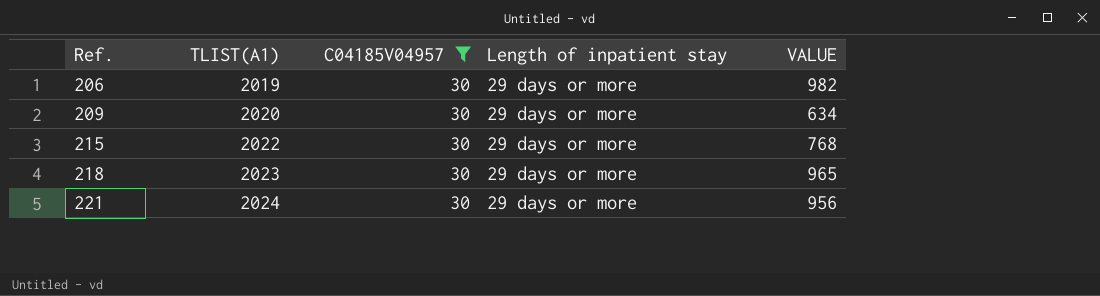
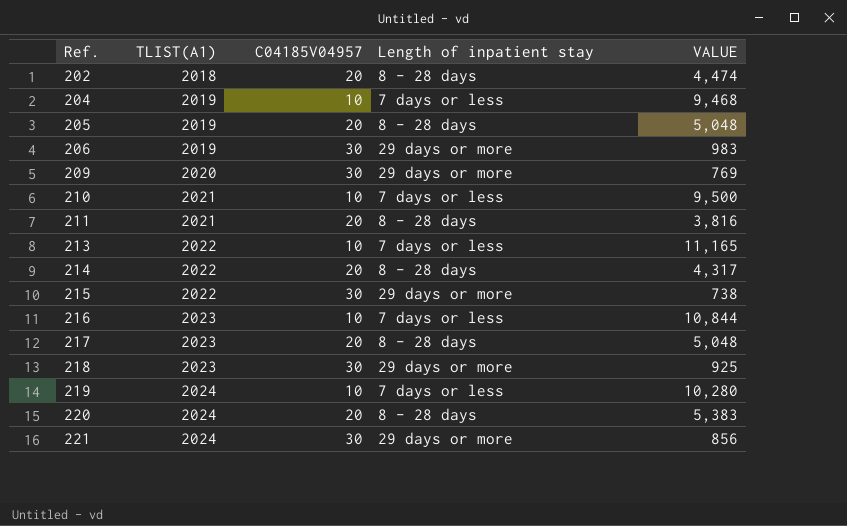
filter: C04185V04957 = 30 -> none
206 | VALUE: 982 -> 983
209 | VALUE: 634 -> 769
215 | VALUE: 768 -> 738
218 | VALUE: 965 -> 925
221 | VALUE: 956 -> 856

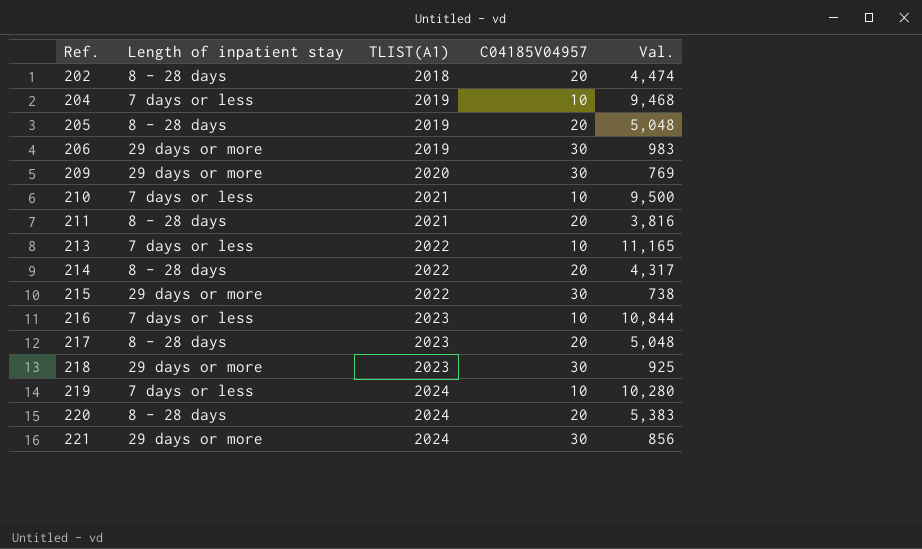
column Length of inpatient stay | position: 4 -> 2
column name: VALUE -> Val.

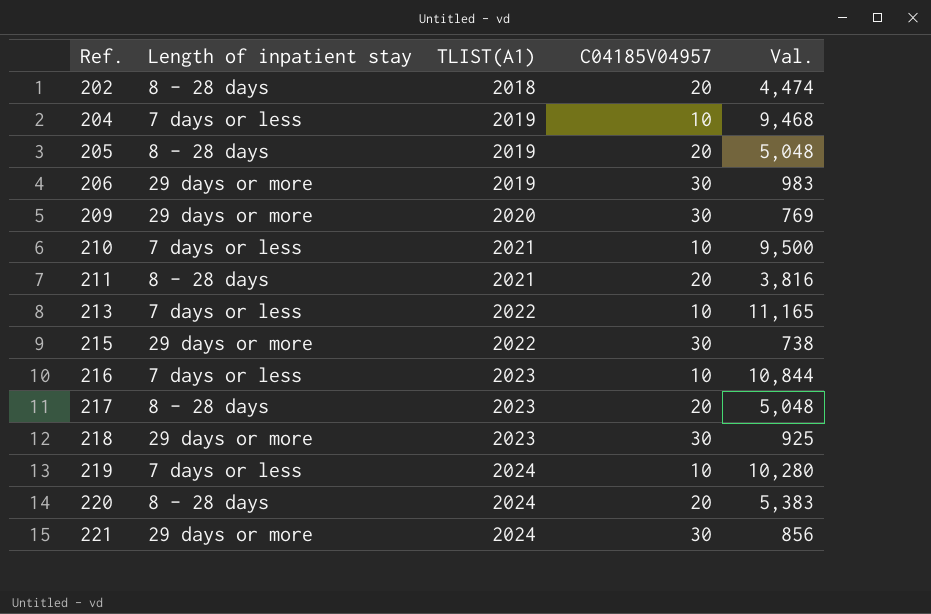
row 214: 8 - 28 days | 2022 | 20 | 4,317 -> none

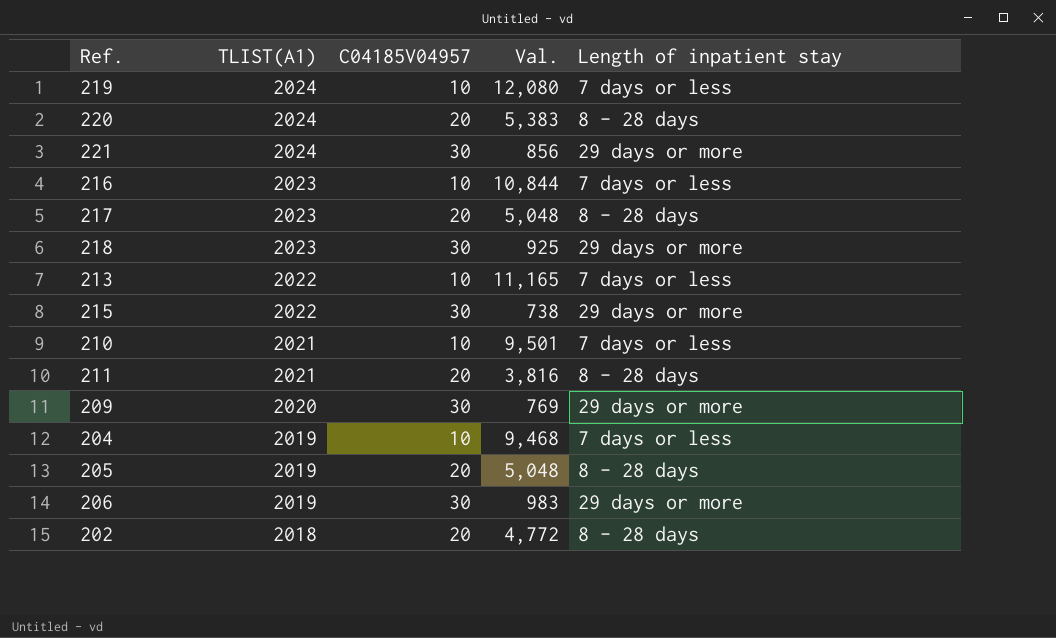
row order: Ref. ascending -> TLIST(A1) descending
column Length of inpatient stay | position: 2 -> 5
219 | Val.: 10,280 -> 12,080
210 | Val.: 9,500 -> 9,501
202 | Val.: 4,474 -> 4,772

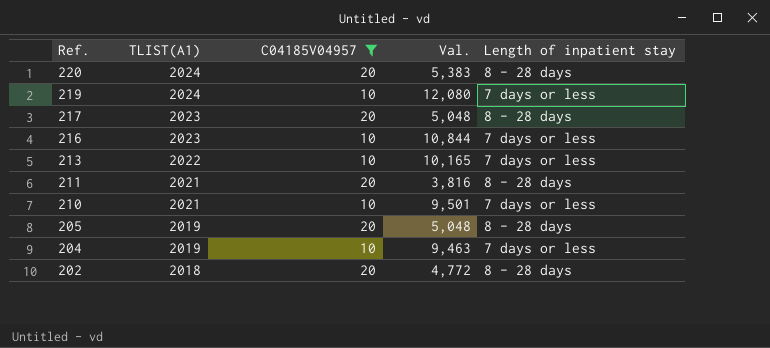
filter: none -> C04185V04957 != 30
row order: TLIST(A1) descending -> Ref. descending
213 | Val.: 11,165 -> 10,165
204 | Val.: 9,468 -> 9,463

